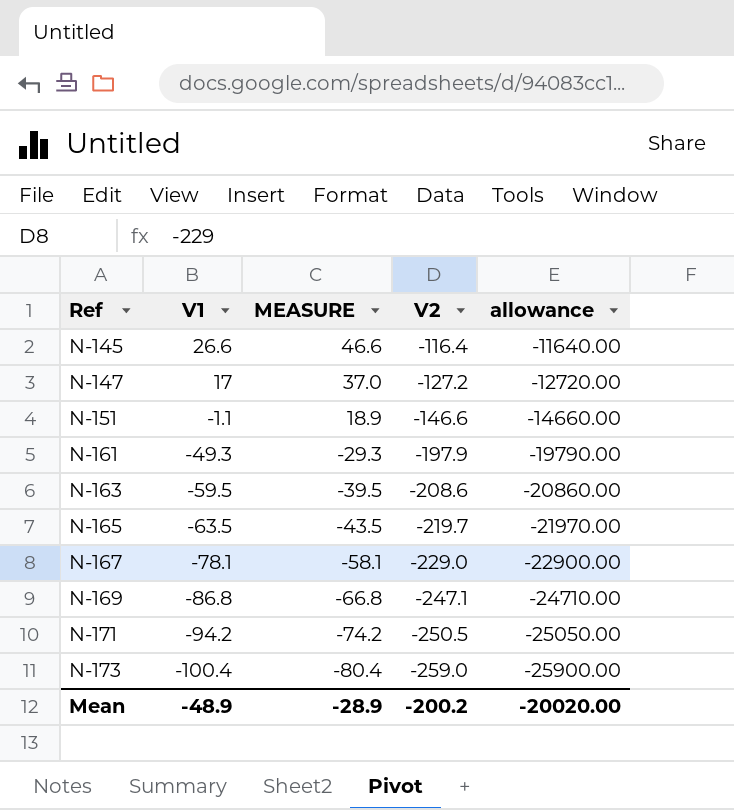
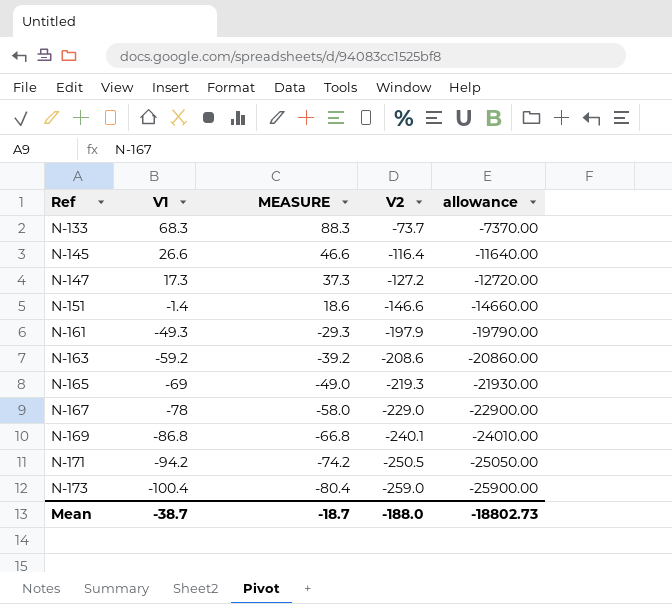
row N-133: none -> 68.3 | 88.3 | -73.7 | -7370.00
N-147 | V1: 17 -> 17.3
N-147 | MEASURE: 37.0 -> 37.3
N-151 | V1: -1.1 -> -1.4
N-151 | MEASURE: 18.9 -> 18.6
N-163 | V1: -59.5 -> -59.2
N-163 | MEASURE: -39.5 -> -39.2
N-165 | V1: -63.5 -> -69
N-165 | MEASURE: -43.5 -> -49.0
N-165 | V2: -219.7 -> -219.3
N-165 | allowance: -21970.00 -> -21930.00
N-167 | V1: -78.1 -> -78
N-167 | MEASURE: -58.1 -> -58.0
N-169 | V2: -247.1 -> -240.1
N-169 | allowance: -24710.00 -> -24010.00
Mean | V1: -48.9 -> -38.7
Mean | MEASURE: -28.9 -> -18.7
Mean | V2: -200.2 -> -188.0
Mean | allowance: -20020.00 -> -18802.73

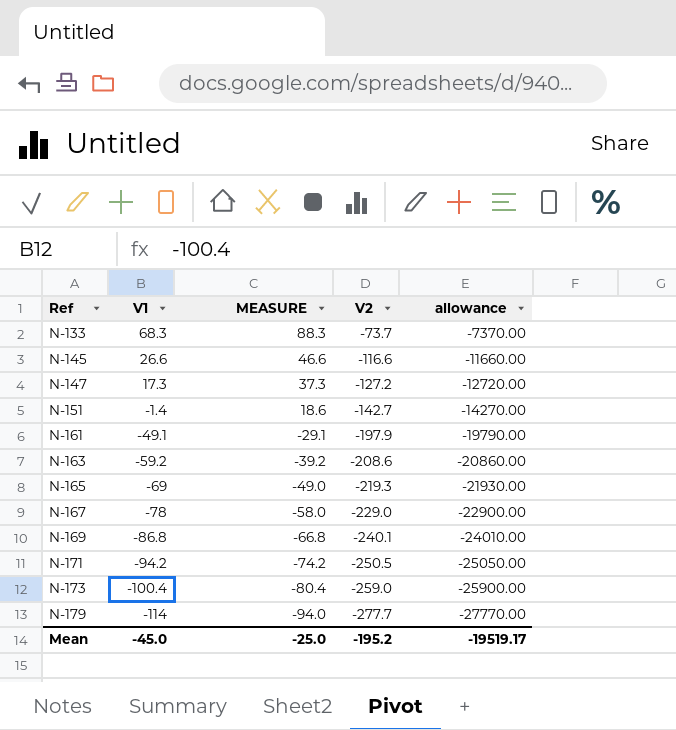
N-145 | V2: -116.4 -> -116.6
N-145 | allowance: -11640.00 -> -11660.00
N-151 | V2: -146.6 -> -142.7
N-151 | allowance: -14660.00 -> -14270.00
N-161 | V1: -49.3 -> -49.1
N-161 | MEASURE: -29.3 -> -29.1
row N-179: none -> -114 | -94.0 | -277.7 | -27770.00
Mean | V1: -38.7 -> -45.0
Mean | MEASURE: -18.7 -> -25.0
Mean | V2: -188.0 -> -195.2
Mean | allowance: -18802.73 -> -19519.17

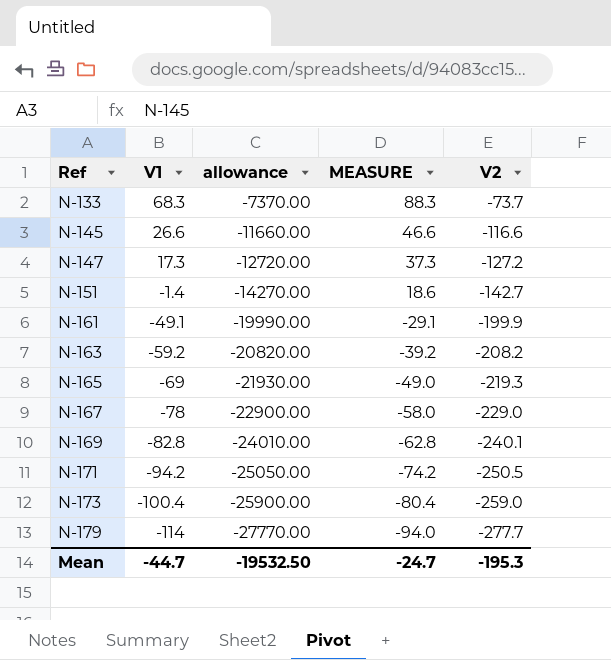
column allowance | position: 5 -> 3
N-161 | allowance: -19790.00 -> -19990.00
N-161 | V2: -197.9 -> -199.9
N-163 | allowance: -20860.00 -> -20820.00
N-163 | V2: -208.6 -> -208.2
N-169 | V1: -86.8 -> -82.8
N-169 | MEASURE: -66.8 -> -62.8
Mean | V1: -45.0 -> -44.7
Mean | allowance: -19519.17 -> -19532.50
Mean | MEASURE: -25.0 -> -24.7
Mean | V2: -195.2 -> -195.3

